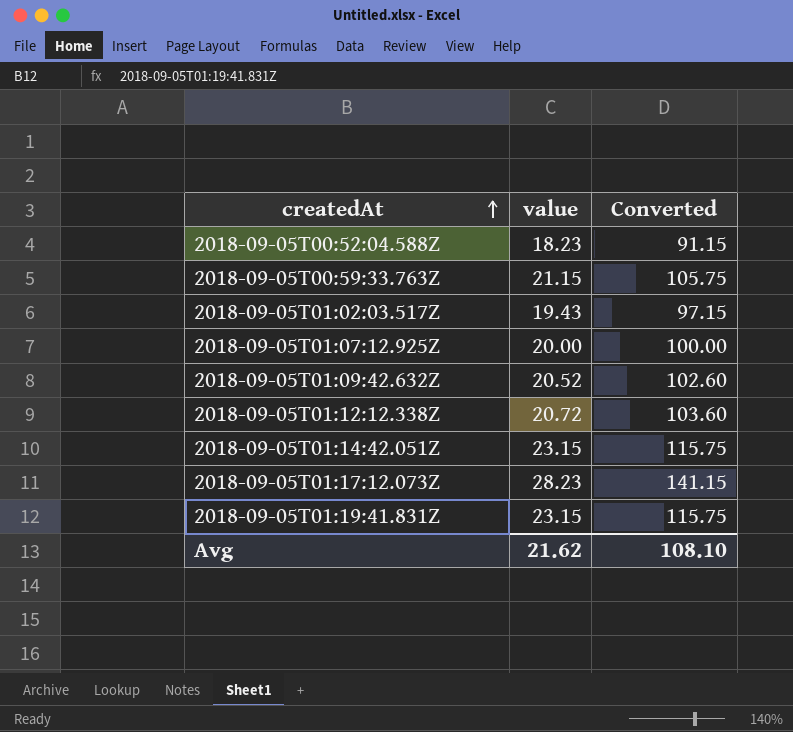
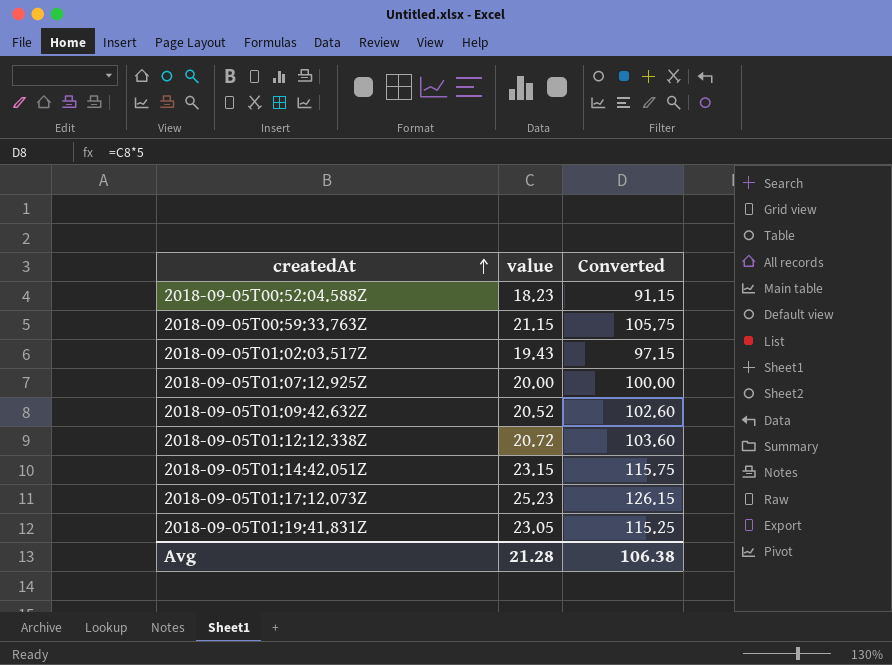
2018-09-05T01:17:12.073Z | value: 28.23 -> 25.23
2018-09-05T01:17:12.073Z | Converted: 141.15 -> 126.15
2018-09-05T01:19:41.831Z | value: 23.15 -> 23.05
2018-09-05T01:19:41.831Z | Converted: 115.75 -> 115.25
Avg | value: 21.62 -> 21.28
Avg | Converted: 108.10 -> 106.38

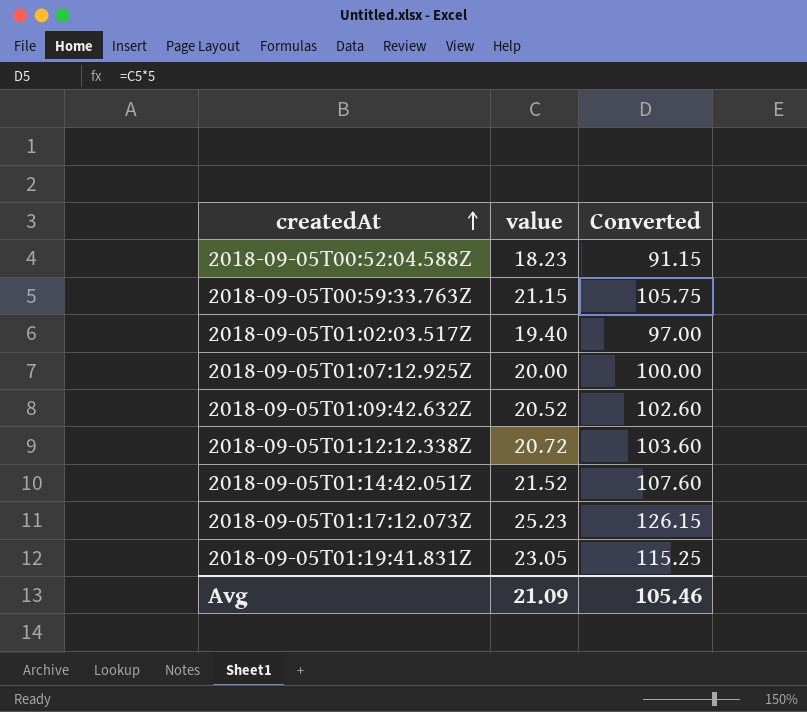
2018-09-05T01:02:03.517Z | value: 19.43 -> 19.40
2018-09-05T01:02:03.517Z | Converted: 97.15 -> 97.00
2018-09-05T01:14:42.051Z | value: 23.15 -> 21.52
2018-09-05T01:14:42.051Z | Converted: 115.75 -> 107.60
Avg | value: 21.28 -> 21.09
Avg | Converted: 106.38 -> 105.46

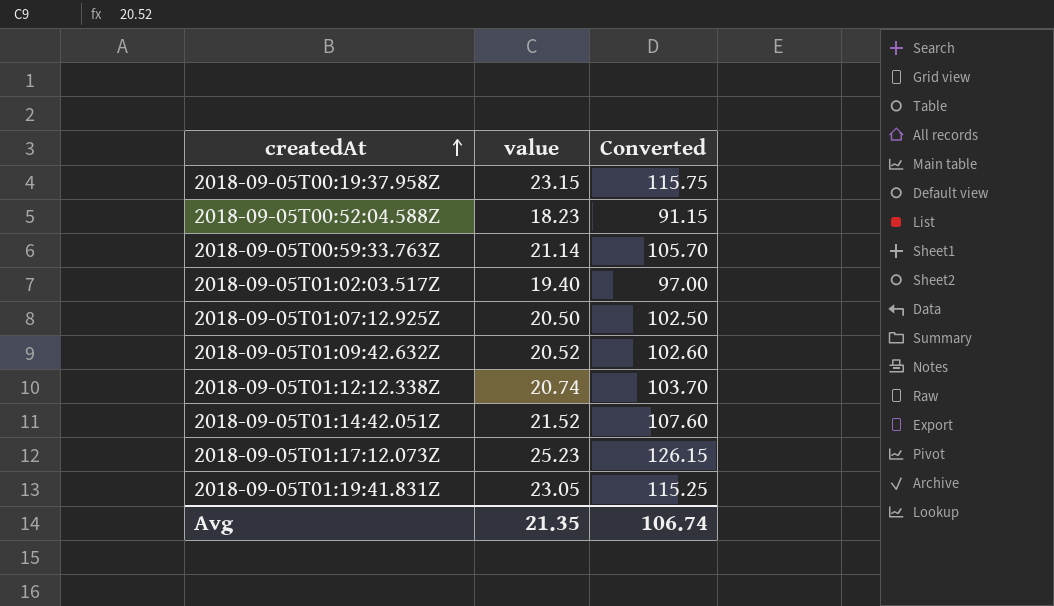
row 2018-09-05T00:19:37.958Z: none -> 23.15 | 115.75
2018-09-05T00:59:33.763Z | value: 21.15 -> 21.14
2018-09-05T00:59:33.763Z | Converted: 105.75 -> 105.70
2018-09-05T01:07:12.925Z | value: 20.00 -> 20.50
2018-09-05T01:07:12.925Z | Converted: 100.00 -> 102.50
2018-09-05T01:12:12.338Z | value: 20.72 -> 20.74
2018-09-05T01:12:12.338Z | Converted: 103.60 -> 103.70
Avg | value: 21.09 -> 21.35
Avg | Converted: 105.46 -> 106.74

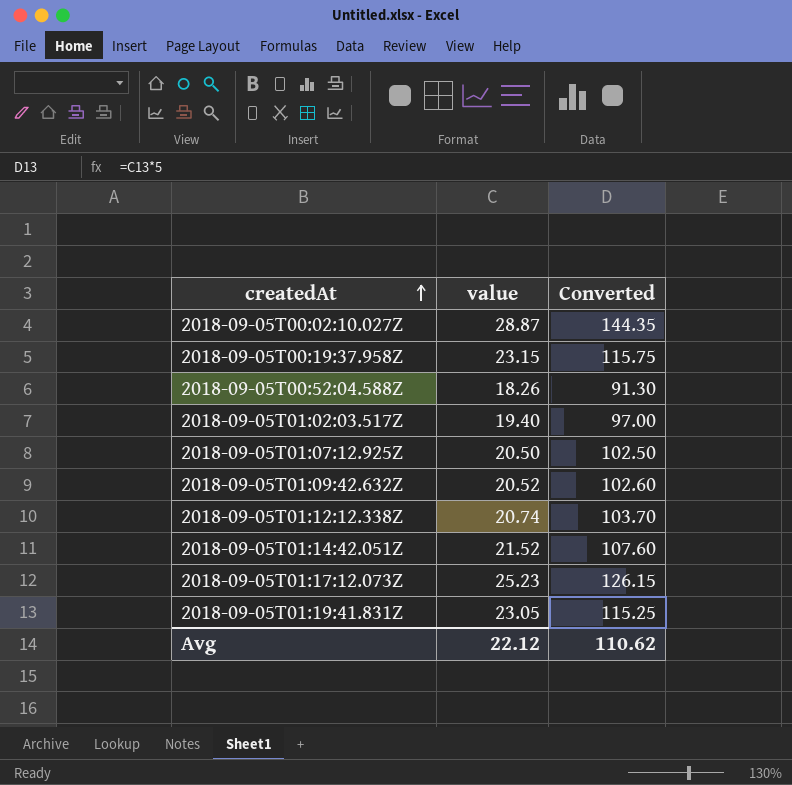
row 2018-09-05T00:59:33.763Z: 21.14 | 105.70 -> none
row 2018-09-05T00:02:10.027Z: none -> 28.87 | 144.35
2018-09-05T00:52:04.588Z | value: 18.23 -> 18.26
2018-09-05T00:52:04.588Z | Converted: 91.15 -> 91.30
Avg | value: 21.35 -> 22.12
Avg | Converted: 106.74 -> 110.62

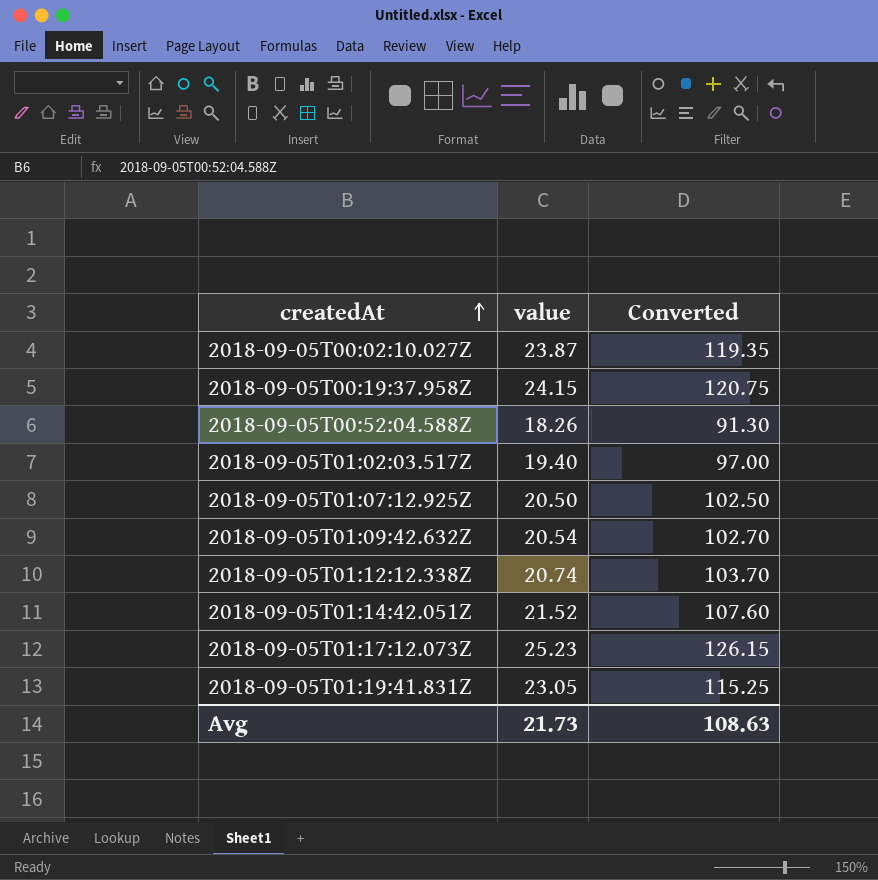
2018-09-05T00:02:10.027Z | value: 28.87 -> 23.87
2018-09-05T00:02:10.027Z | Converted: 144.35 -> 119.35
2018-09-05T00:19:37.958Z | value: 23.15 -> 24.15
2018-09-05T00:19:37.958Z | Converted: 115.75 -> 120.75
2018-09-05T01:09:42.632Z | value: 20.52 -> 20.54
2018-09-05T01:09:42.632Z | Converted: 102.60 -> 102.70
Avg | value: 22.12 -> 21.73
Avg | Converted: 110.62 -> 108.63

